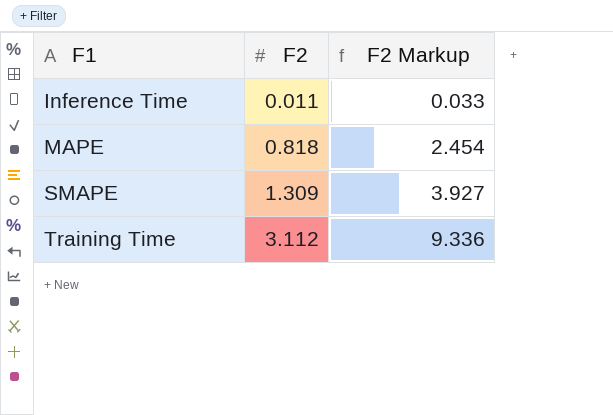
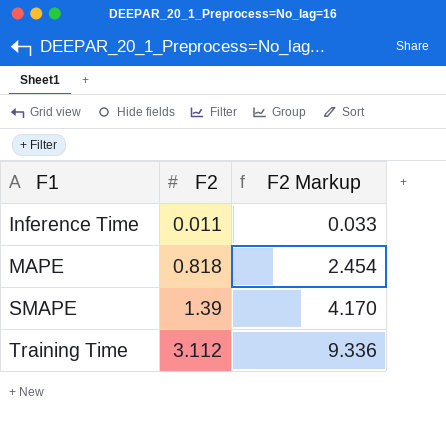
SMAPE | F2: 1.309 -> 1.39
SMAPE | F2 Markup: 3.927 -> 4.170

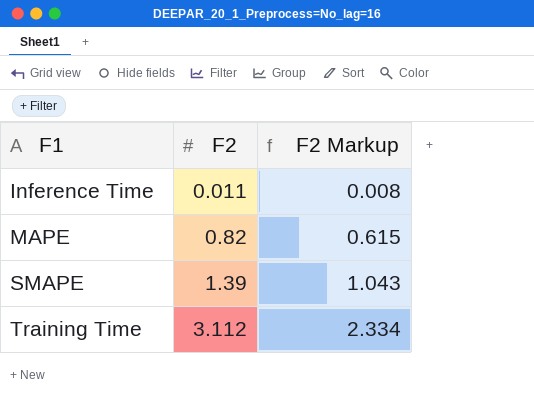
column F2 Markup | formula: [F2] * 3 -> [F2] * 0.75
MAPE | F2: 0.818 -> 0.82

